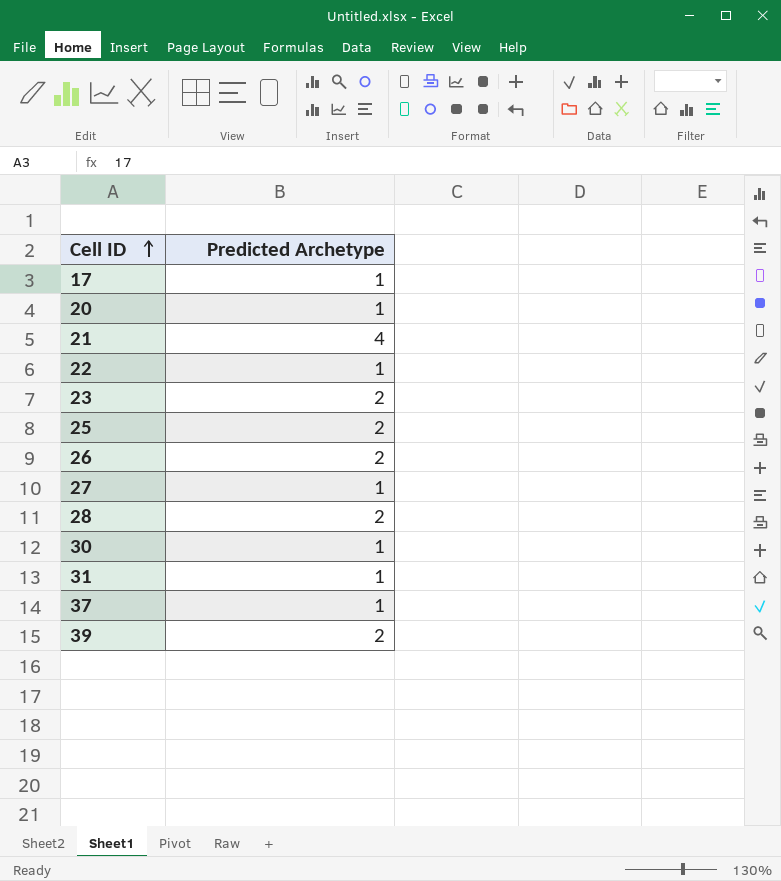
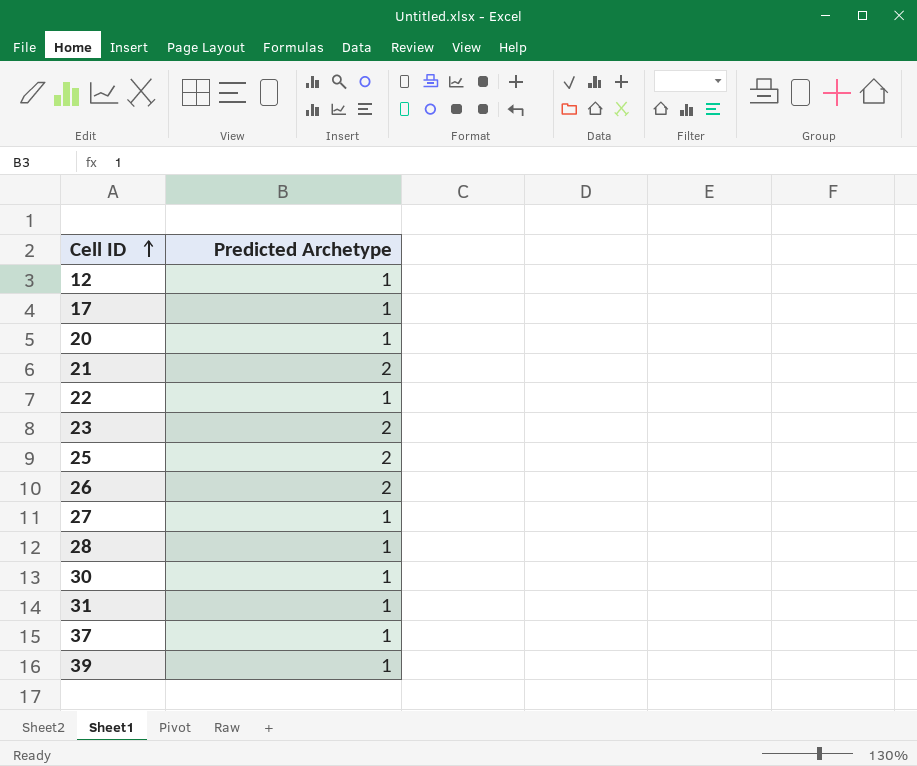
row 12: none -> 1
21 | Predicted Archetype: 4 -> 2
28 | Predicted Archetype: 2 -> 1
39 | Predicted Archetype: 2 -> 1

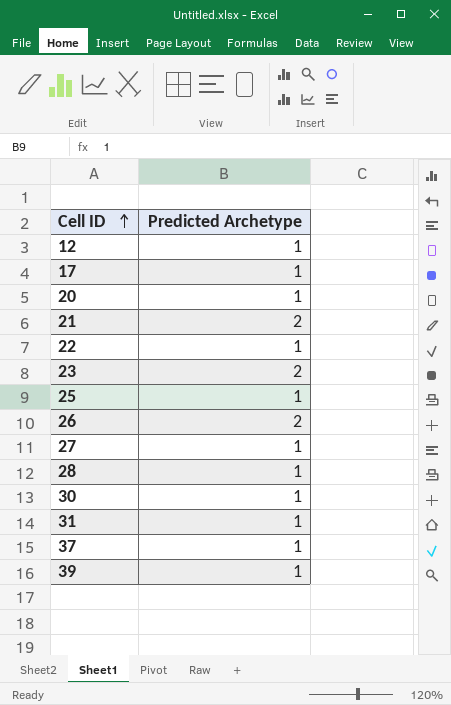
25 | Predicted Archetype: 2 -> 1

